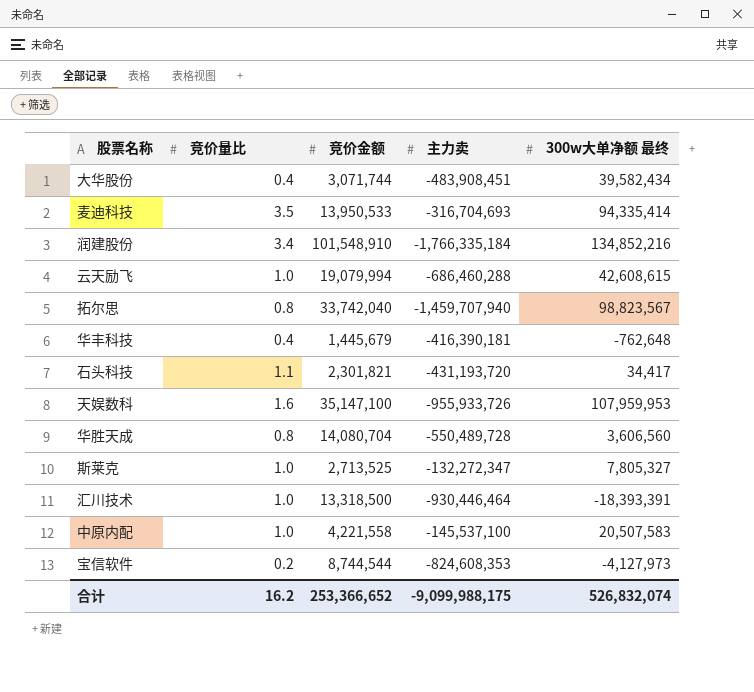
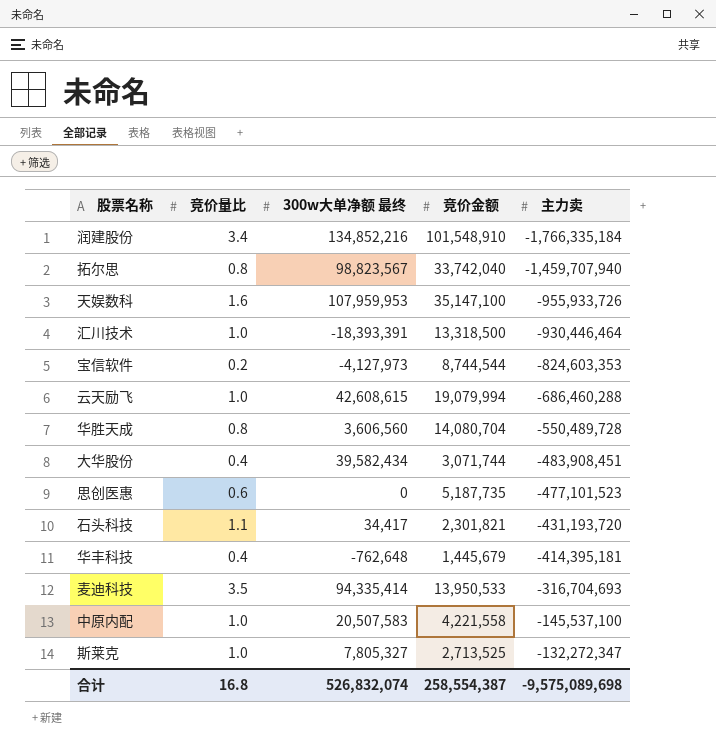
row order: none -> 主力卖 ascending
column 300w大单净额 最终 | position: 5 -> 3
宝信软件 | 主力卖: -824,608,353 -> -824,603,353
row 思创医惠: none -> 0.6 | 0 | 5,187,735 | -477,101,523
华丰科技 | 主力卖: -416,390,181 -> -414,395,181
合计 | 竞价量比: 16.2 -> 16.8
合计 | 竞价金额: 253,366,652 -> 258,554,387
合计 | 主力卖: -9,099,988,175 -> -9,575,089,698

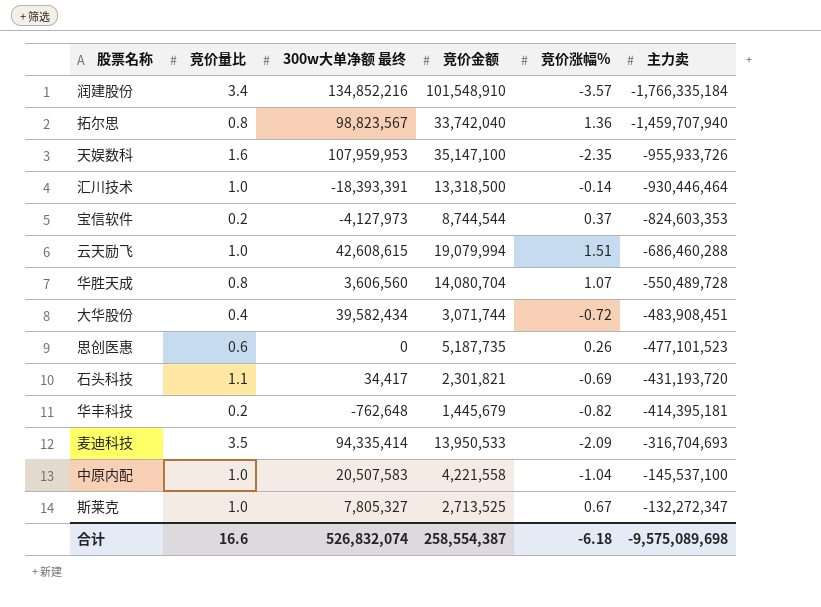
column 竞价涨幅% | position: none -> 5
华丰科技 | 竞价量比: 0.4 -> 0.2
合计 | 竞价量比: 16.8 -> 16.6

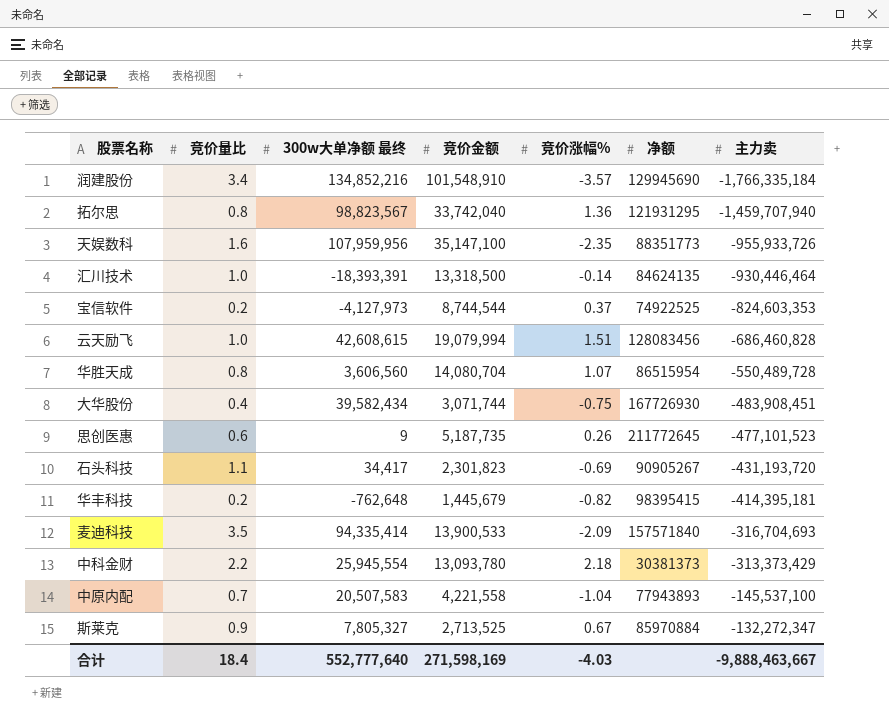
column 净额 | position: none -> 6
天娱数科 | 300w大单净额 最终: 107,959,953 -> 107,959,956
云天励飞 | 主力卖: -686,460,288 -> -686,460,828
大华股份 | 竞价涨幅%: -0.72 -> -0.75
思创医惠 | 300w大单净额 最终: 0 -> 9
石头科技 | 竞价金额: 2,301,821 -> 2,301,823
麦迪科技 | 竞价金额: 13,950,533 -> 13,900,533
row 中科金财: none -> 2.2 | 25,945,554 | 13,093,780 | 2.18 | 30381373 | -313,373,429
中原内配 | 竞价量比: 1.0 -> 0.7
斯莱克 | 竞价量比: 1.0 -> 0.9
合计 | 竞价量比: 16.6 -> 18.4
合计 | 300w大单净额 最终: 526,832,074 -> 552,777,640
合计 | 竞价金额: 258,554,387 -> 271,598,169
合计 | 竞价涨幅%: -6.18 -> -4.03
合计 | 主力卖: -9,575,089,698 -> -9,888,463,667

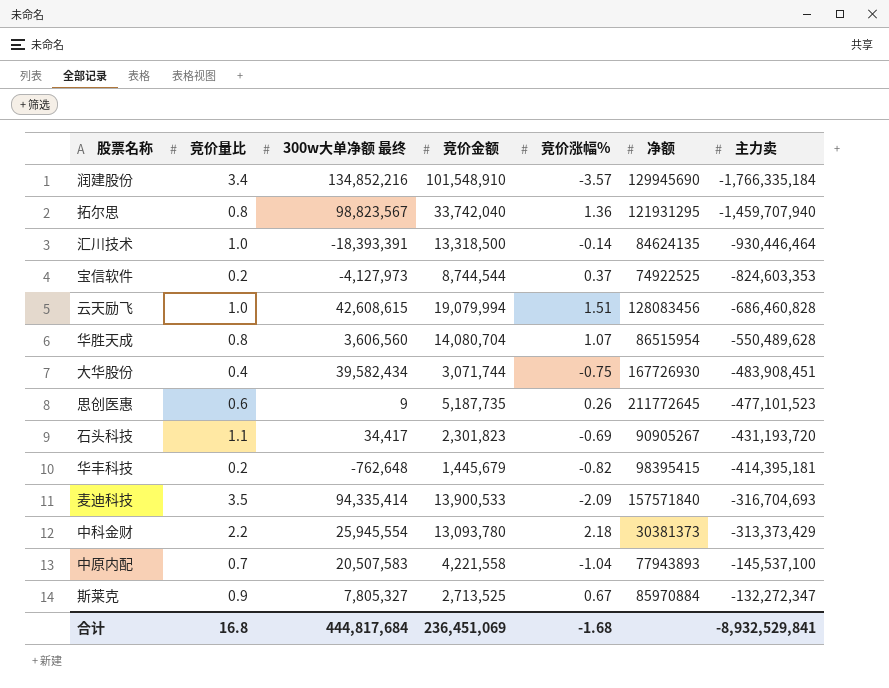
row 天娱数科: 1.6 | 107,959,956 | 35,147,100 | -2.35 | 88351773 | -955,933,726 -> none
华胜天成 | 主力卖: -550,489,728 -> -550,489,628
合计 | 竞价量比: 18.4 -> 16.8
合计 | 300w大单净额 最终: 552,777,640 -> 444,817,684
合计 | 竞价金额: 271,598,169 -> 236,451,069
合计 | 竞价涨幅%: -4.03 -> -1.68
合计 | 主力卖: -9,888,463,667 -> -8,932,529,841

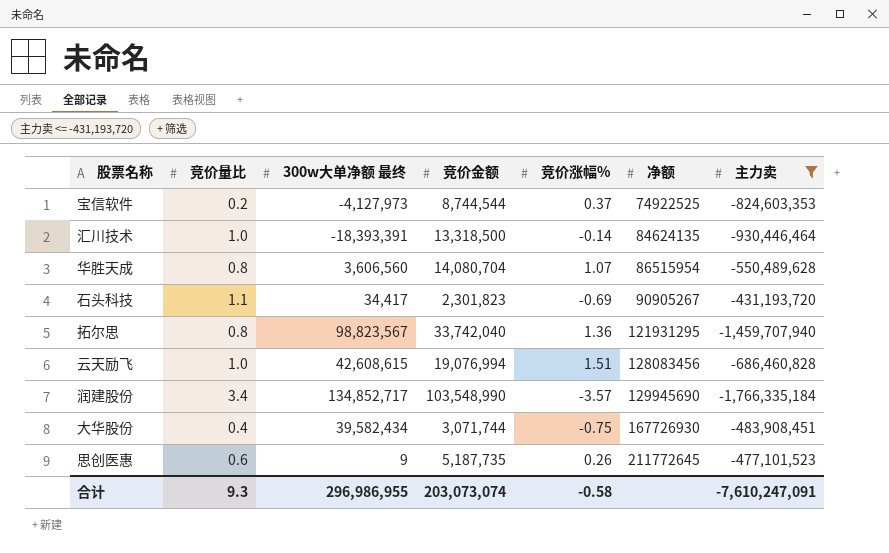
filter: none -> 主力卖 <= -431,193,720
row order: 主力卖 ascending -> 净额 ascending
云天励飞 | 竞价金额: 19,079,994 -> 19,076,994
润建股份 | 300w大单净额 最终: 134,852,216 -> 134,852,717
润建股份 | 竞价金额: 101,548,910 -> 103,548,990
合计 | 竞价量比: 16.8 -> 9.3
合计 | 300w大单净额 最终: 444,817,684 -> 296,986,955
合计 | 竞价金额: 236,451,069 -> 203,073,074
合计 | 竞价涨幅%: -1.68 -> -0.58
合计 | 主力卖: -8,932,529,841 -> -7,610,247,091

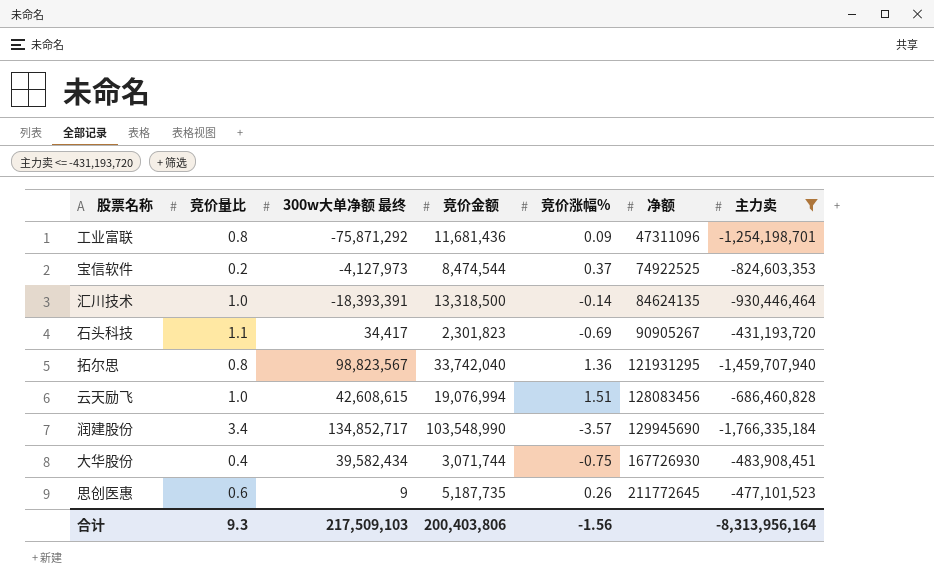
row 华胜天成: 0.8 | 3,606,560 | 14,080,704 | 1.07 | 86515954 | -550,489,628 -> none
row 工业富联: none -> 0.8 | -75,871,292 | 11,681,436 | 0.09 | 47311096 | -1,254,198,701
宝信软件 | 竞价金额: 8,744,544 -> 8,474,544
合计 | 300w大单净额 最终: 296,986,955 -> 217,509,103
合计 | 竞价金额: 203,073,074 -> 200,403,806
合计 | 竞价涨幅%: -0.58 -> -1.56
合计 | 主力卖: -7,610,247,091 -> -8,313,956,164

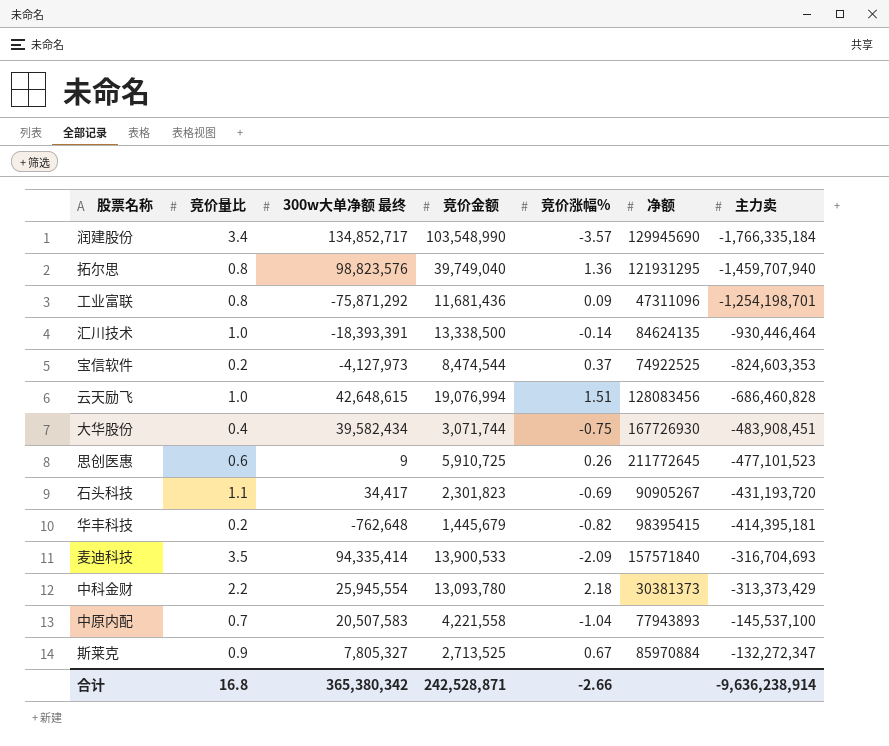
filter: 主力卖 <= -431,193,720 -> none
row order: 净额 ascending -> 主力卖 ascending
拓尔思 | 300w大单净额 最终: 98,823,567 -> 98,823,576
拓尔思 | 竞价金额: 33,742,040 -> 39,749,040
汇川技术 | 竞价金额: 13,318,500 -> 13,338,500
云天励飞 | 300w大单净额 最终: 42,608,615 -> 42,648,615
思创医惠 | 竞价金额: 5,187,735 -> 5,910,725
合计 | 竞价量比: 9.3 -> 16.8
合计 | 300w大单净额 最终: 217,509,103 -> 365,380,342
合计 | 竞价金额: 200,403,806 -> 242,528,871
合计 | 竞价涨幅%: -1.56 -> -2.66
合计 | 主力卖: -8,313,956,164 -> -9,636,238,914

